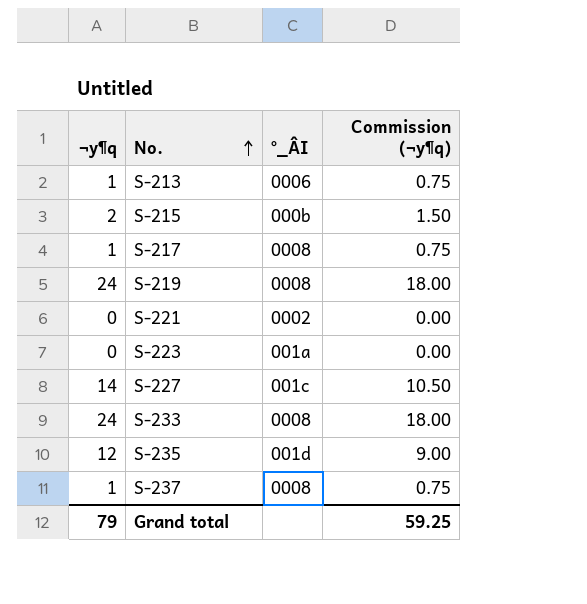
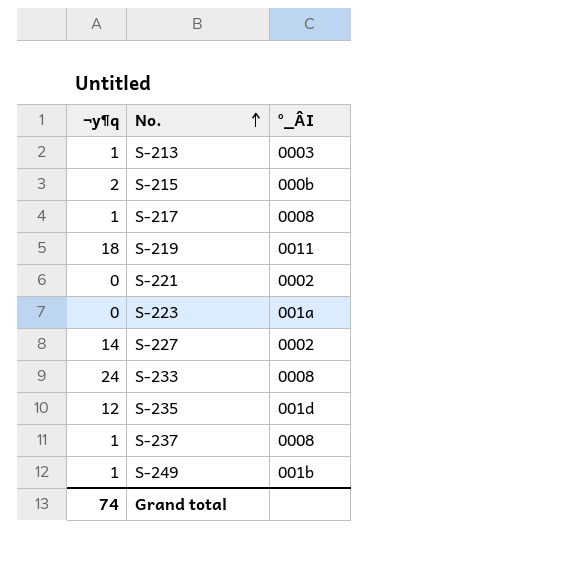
column Commission (¬y¶q) | formula: [¬y¶q] * 0.75 -> none
S-213 | °_ÂI: 0006 -> 0003
S-219 | ¬y¶q: 24 -> 18
S-219 | °_ÂI: 0008 -> 0011
S-227 | °_ÂI: 001c -> 0002
row S-249: none -> 1 | 001b
Grand total | ¬y¶q: 79 -> 74

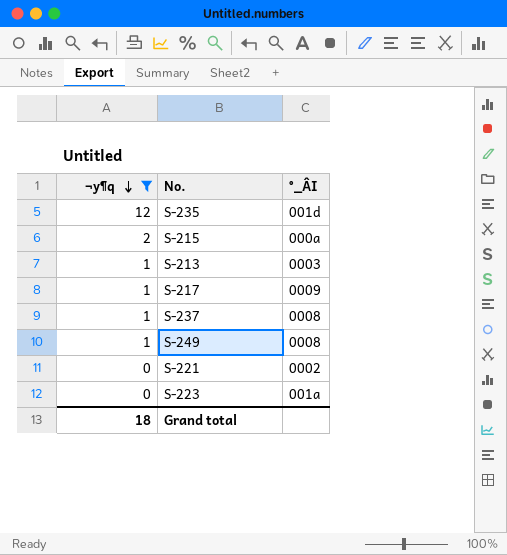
filter: none -> ¬y¶q <= 12
row order: No. ascending -> ¬y¶q descending
S-215 | °_ÂI: 000b -> 000a
S-217 | °_ÂI: 0008 -> 0009
S-249 | °_ÂI: 001b -> 0008
Grand total | ¬y¶q: 74 -> 18

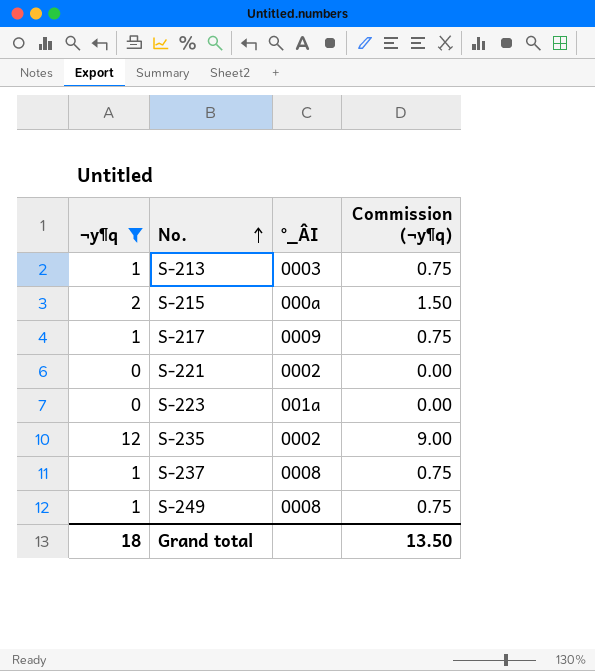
row order: ¬y¶q descending -> No. ascending
column Commission (¬y¶q) | formula: none -> [¬y¶q] * 0.75
S-235 | °_ÂI: 001d -> 0002

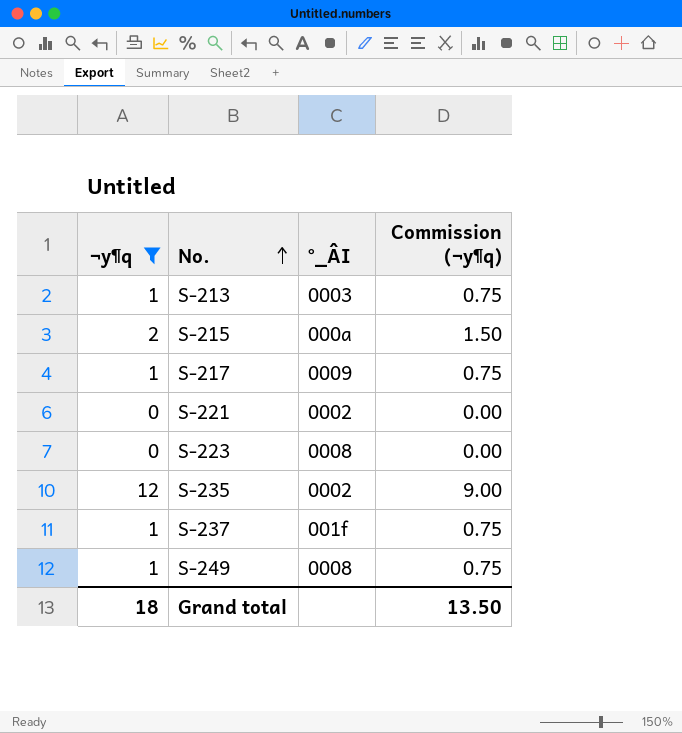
S-223 | °_ÂI: 001a -> 0008
S-237 | °_ÂI: 0008 -> 001f

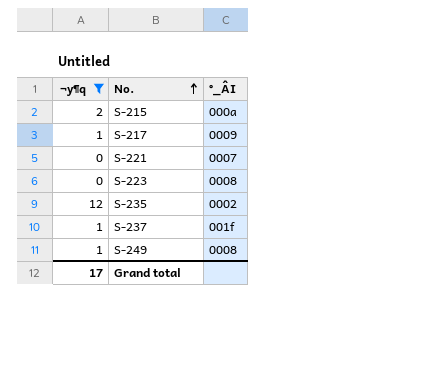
column Commission (¬y¶q) | formula: [¬y¶q] * 0.75 -> none
row S-213: 1 | 0003 | 0.75 -> none
S-221 | °_ÂI: 0002 -> 0007
Grand total | ¬y¶q: 18 -> 17

